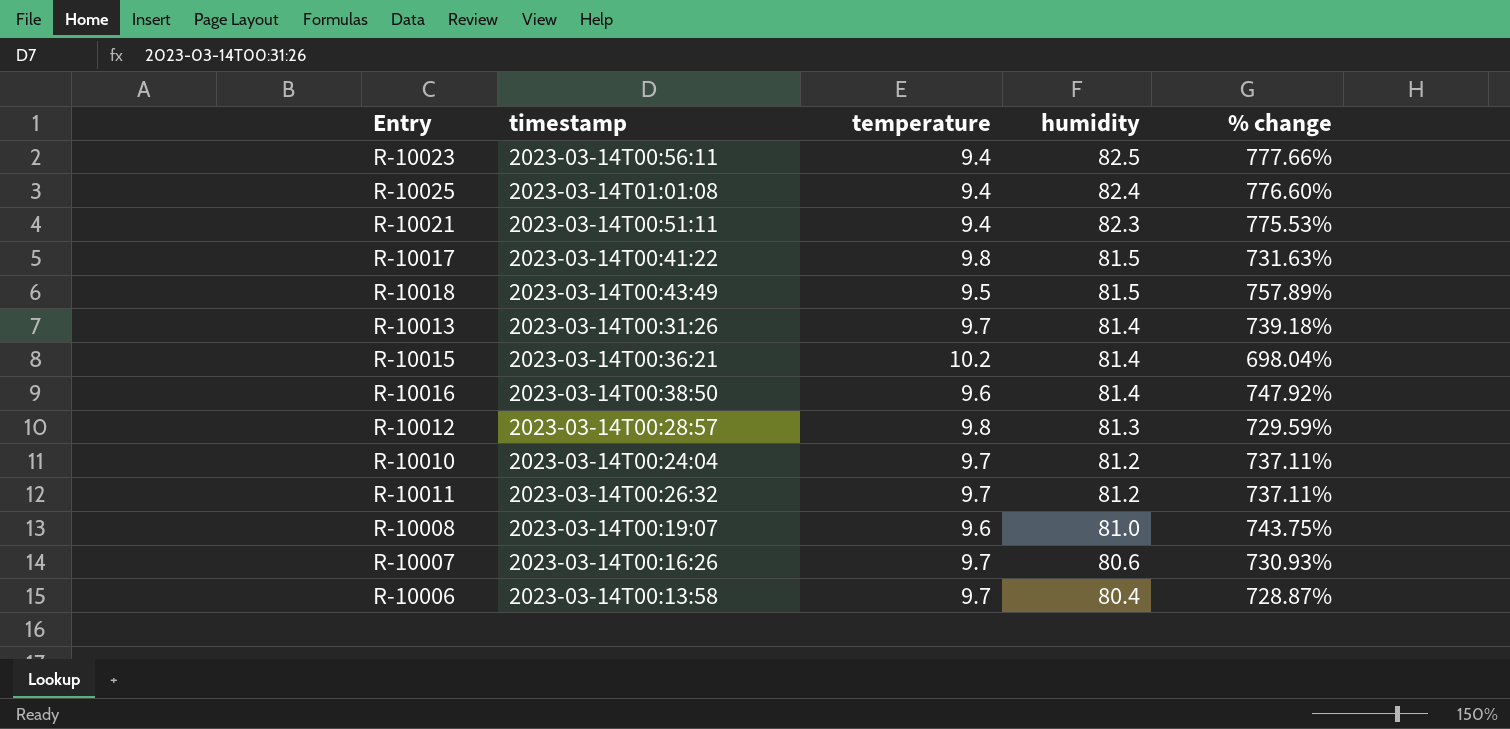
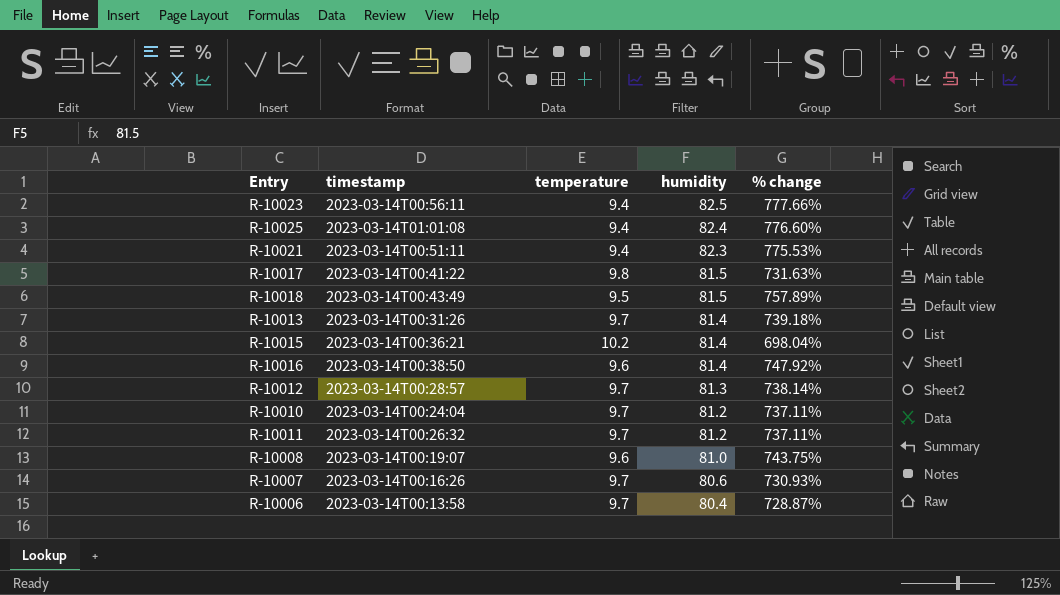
R-10012 | temperature: 9.8 -> 9.7
R-10012 | % change: 729.59% -> 738.14%

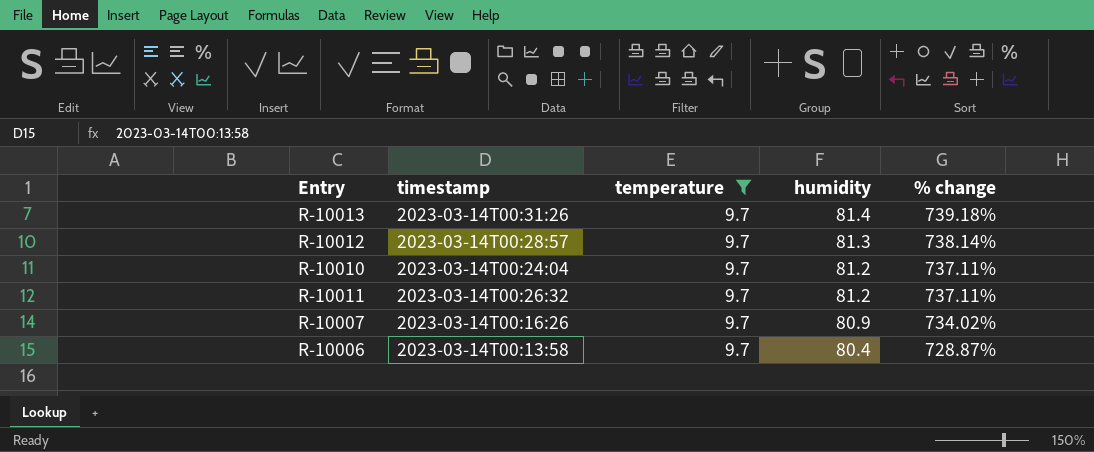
filter: none -> temperature = 9.7
R-10007 | humidity: 80.6 -> 80.9
R-10007 | % change: 730.93% -> 734.02%

